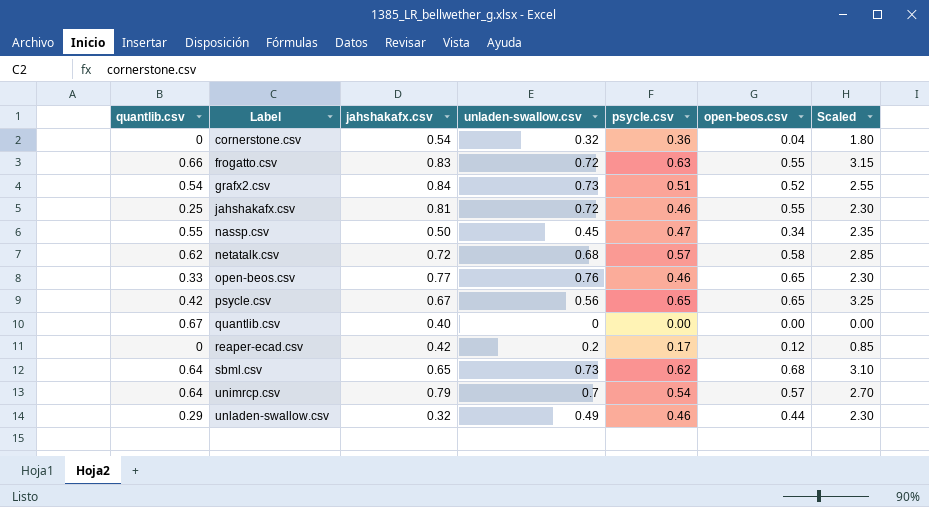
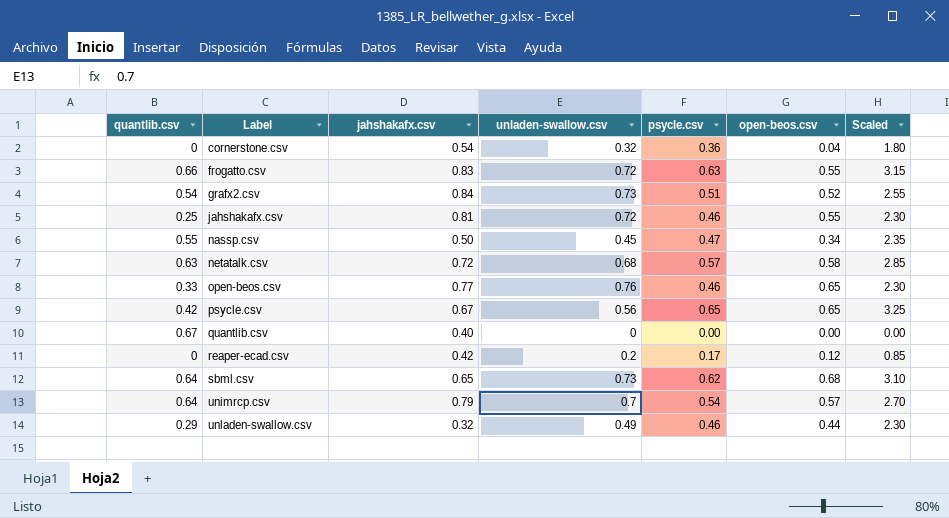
netatalk.csv | quantlib.csv: 0.62 -> 0.63

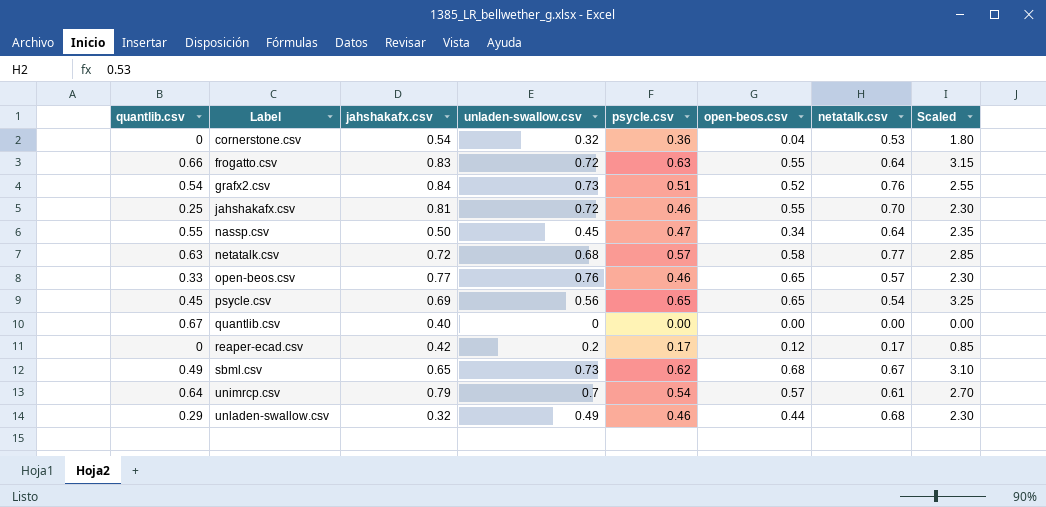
column netatalk.csv | position: none -> 7
psycle.csv | quantlib.csv: 0.42 -> 0.45
psycle.csv | jahshakafx.csv: 0.67 -> 0.69
sbml.csv | quantlib.csv: 0.64 -> 0.49

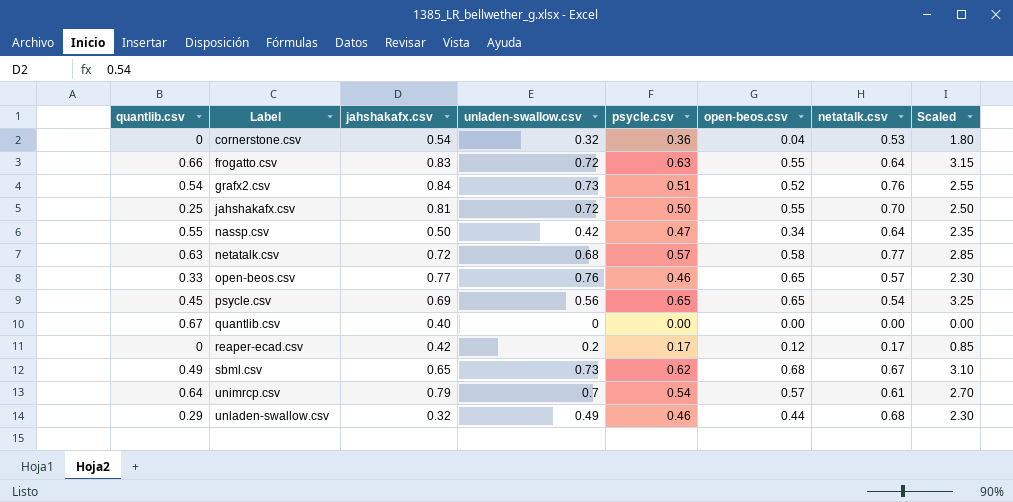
jahshakafx.csv | psycle.csv: 0.46 -> 0.50
jahshakafx.csv | Scaled: 2.30 -> 2.50
nassp.csv | unladen-swallow.csv: 0.45 -> 0.42

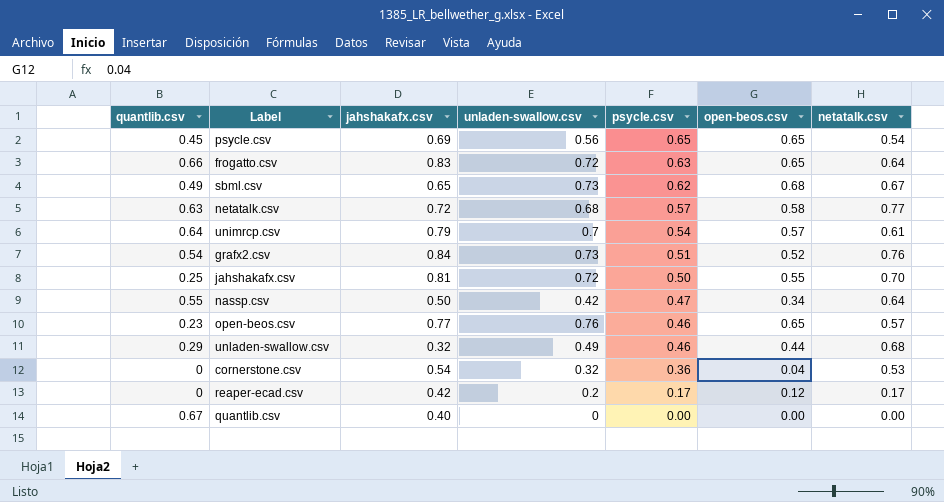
row order: Label ascending -> psycle.csv descending
column Scaled | formula: [psycle.csv] * 5 -> none
frogatto.csv | open-beos.csv: 0.55 -> 0.65
open-beos.csv | quantlib.csv: 0.33 -> 0.23

